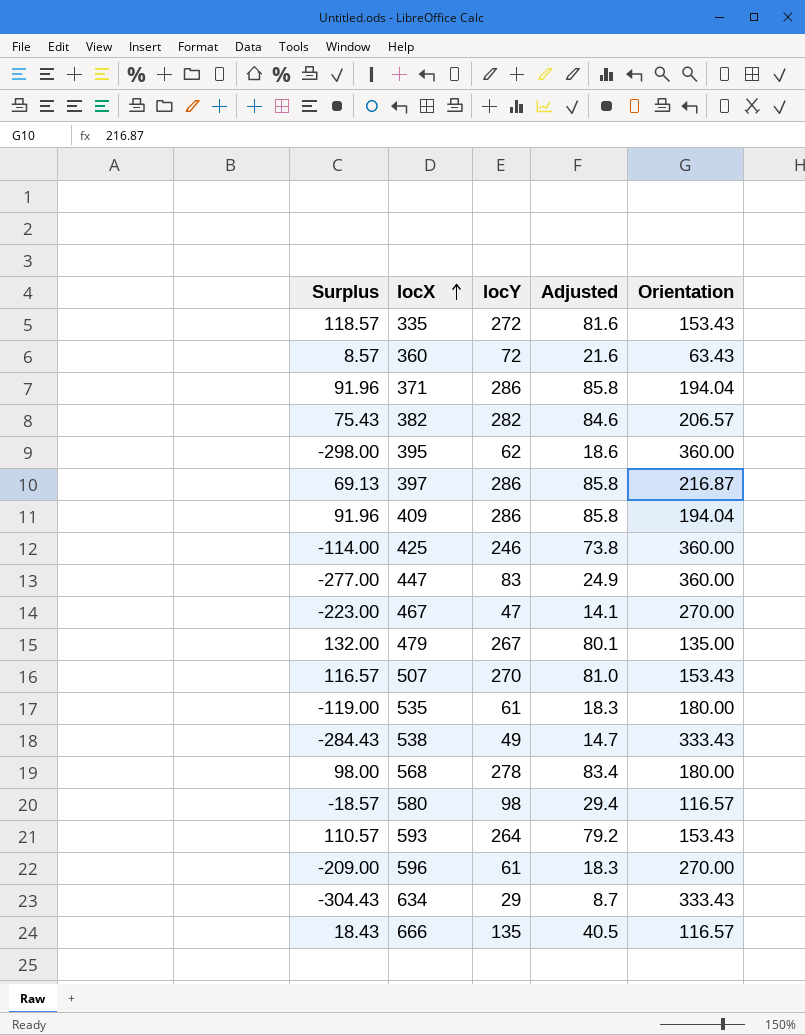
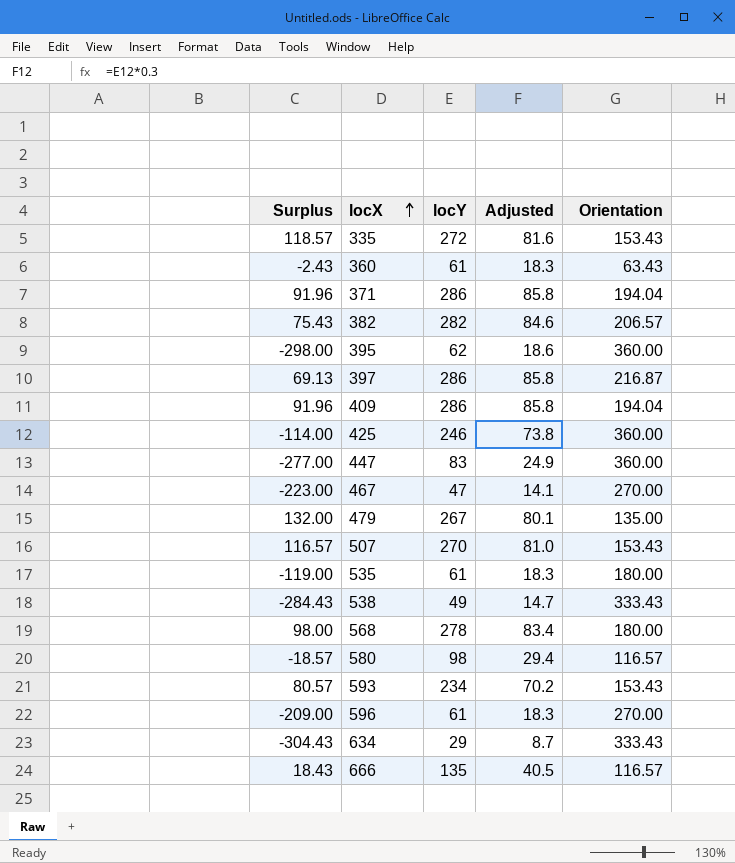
360 | Surplus: 8.57 -> -2.43
360 | locY: 72 -> 61
360 | Adjusted: 21.6 -> 18.3
593 | Surplus: 110.57 -> 80.57
593 | locY: 264 -> 234
593 | Adjusted: 79.2 -> 70.2

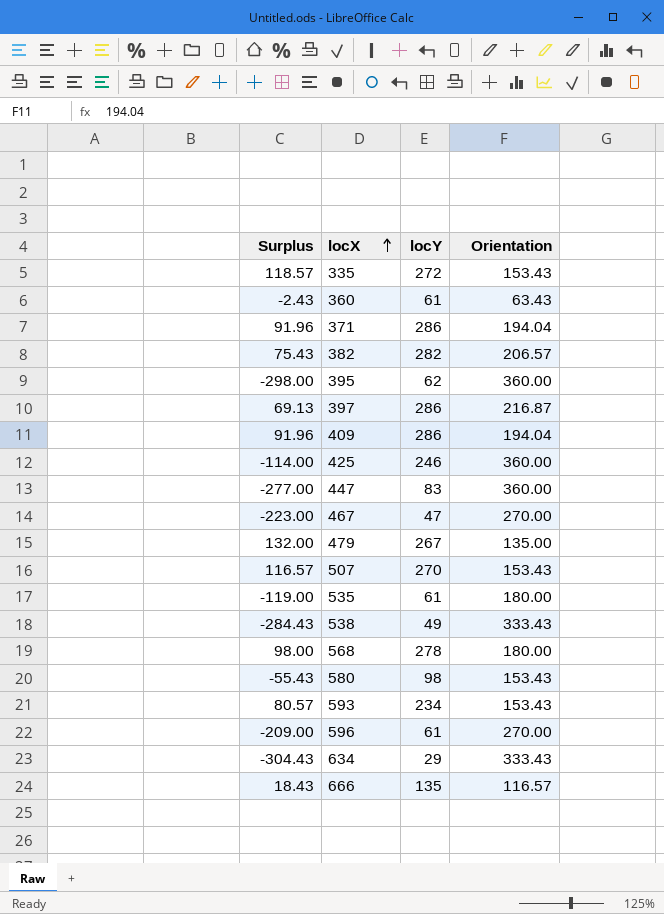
column Adjusted | formula: [locY] * 0.3 -> none
580 | Surplus: -18.57 -> -55.43
580 | Orientation: 116.57 -> 153.43

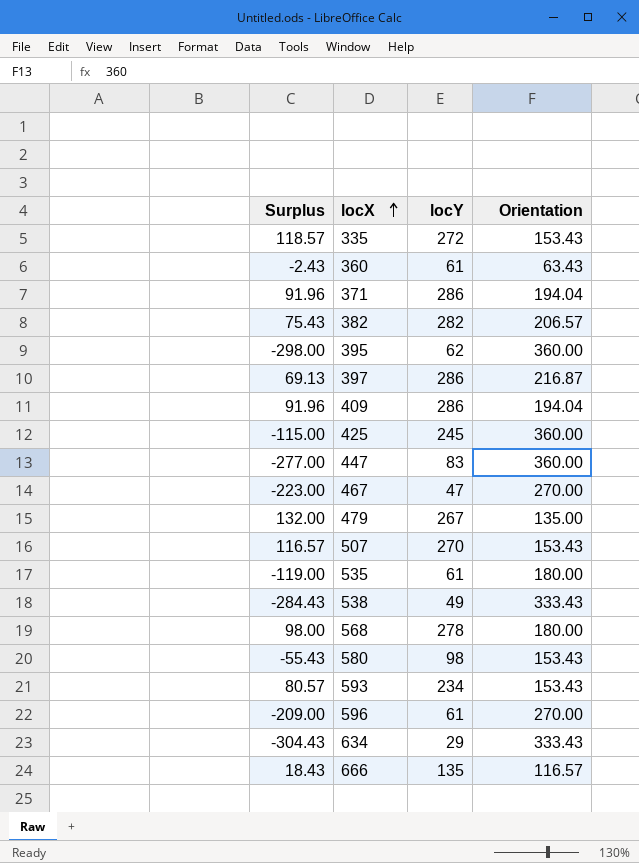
425 | Surplus: -114.00 -> -115.00
425 | locY: 246 -> 245

